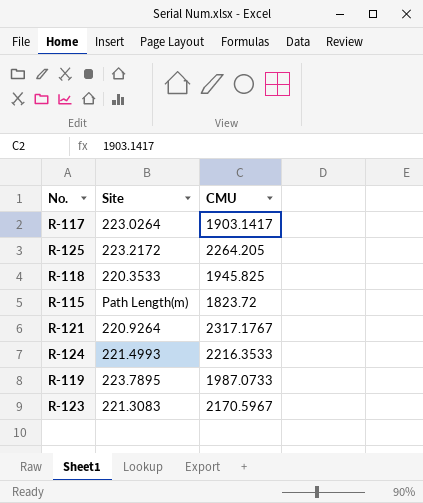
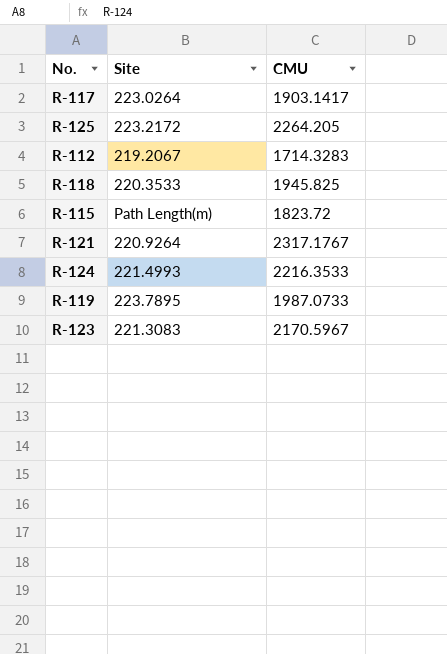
row R-112: none -> 219.2067 | 1714.3283

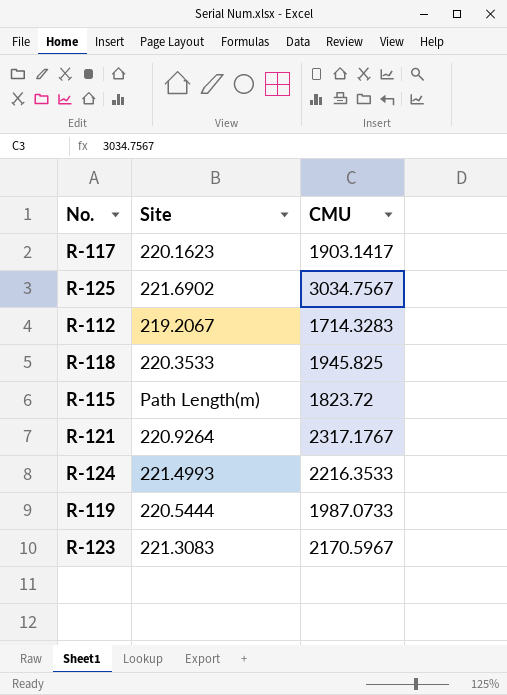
R-117 | Site: 223.0264 -> 220.1623
R-125 | Site: 223.2172 -> 221.6902
R-125 | CMU: 2264.205 -> 3034.7567
R-119 | Site: 223.7895 -> 220.5444

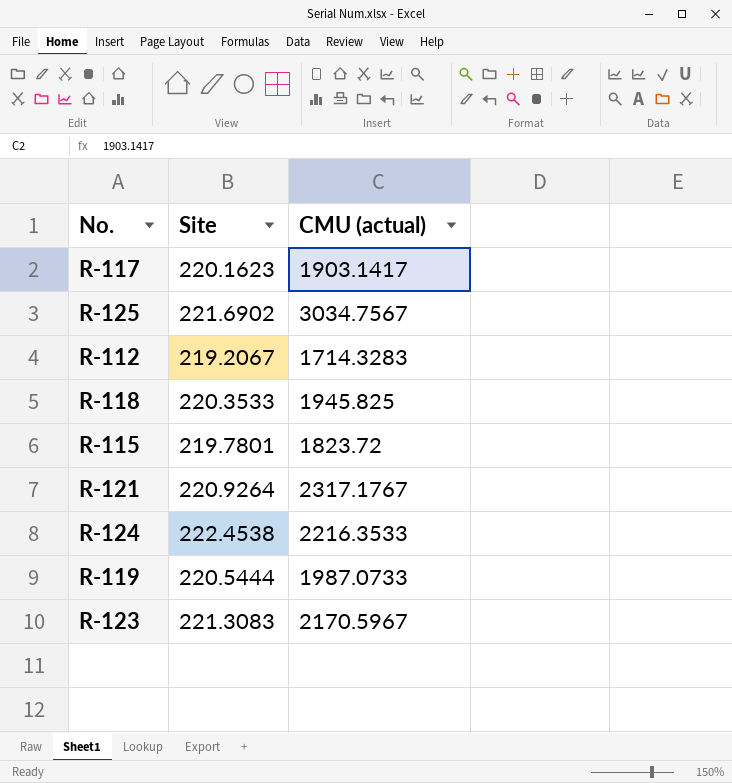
column name: CMU -> CMU (actual)
R-115 | Site: Path Length(m) -> 219.7801
R-124 | Site: 221.4993 -> 222.4538

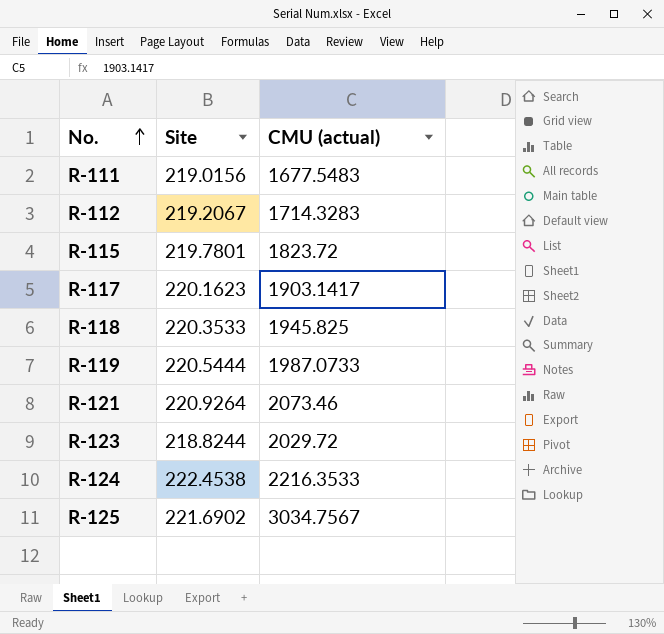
row order: none -> No. ascending
row R-111: none -> 219.0156 | 1677.5483
R-121 | CMU (actual): 2317.1767 -> 2073.46
R-123 | Site: 221.3083 -> 218.8244
R-123 | CMU (actual): 2170.5967 -> 2029.72

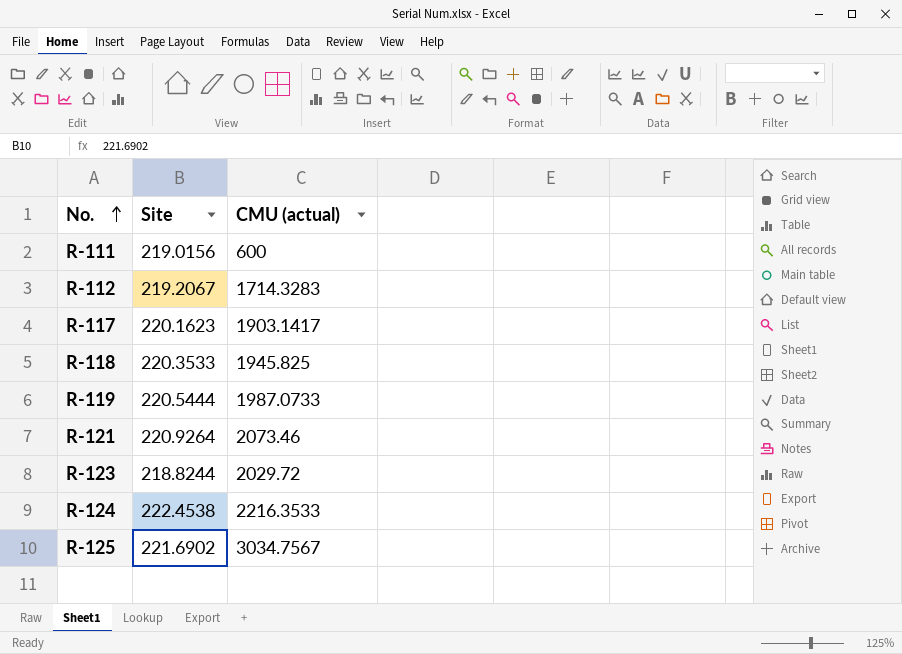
row R-115: 219.7801 | 1823.72 -> none
R-111 | CMU (actual): 1677.5483 -> 600

